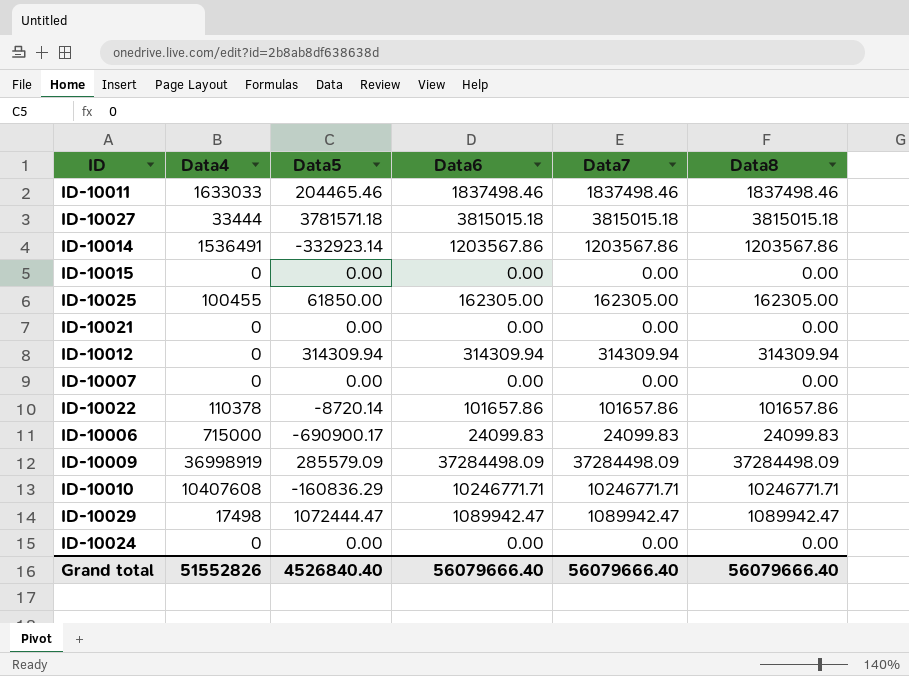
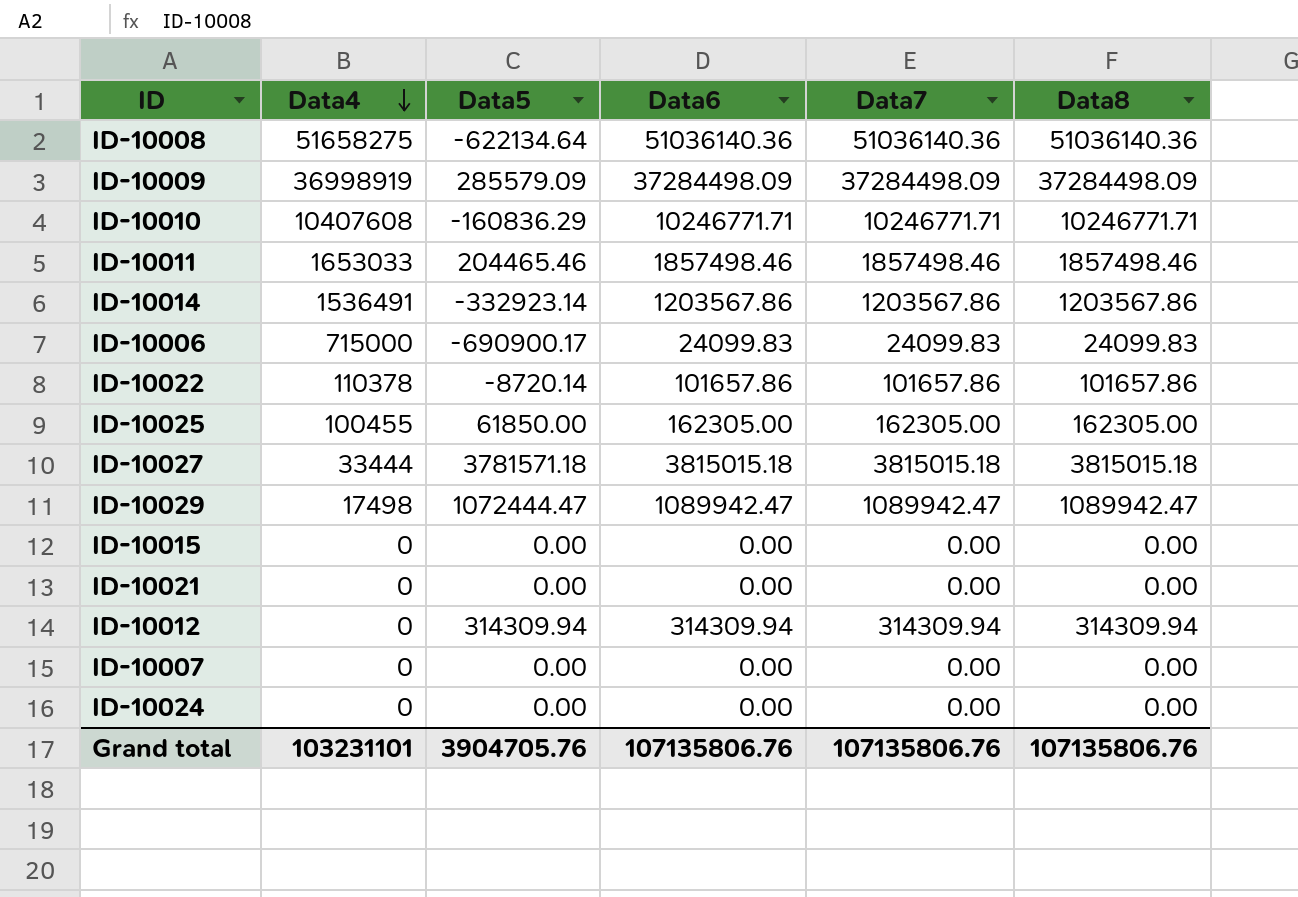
row order: none -> Data4 descending
row ID-10008: none -> 51658275 | -622134.64 | 51036140.36 | 51036140.36 | 51036140.36
ID-10011 | Data4: 1633033 -> 1653033
ID-10011 | Data6: 1837498.46 -> 1857498.46
ID-10011 | Data7: 1837498.46 -> 1857498.46
ID-10011 | Data8: 1837498.46 -> 1857498.46
Grand total | Data4: 51552826 -> 103231101
Grand total | Data5: 4526840.40 -> 3904705.76
Grand total | Data6: 56079666.40 -> 107135806.76
Grand total | Data7: 56079666.40 -> 107135806.76
Grand total | Data8: 56079666.40 -> 107135806.76

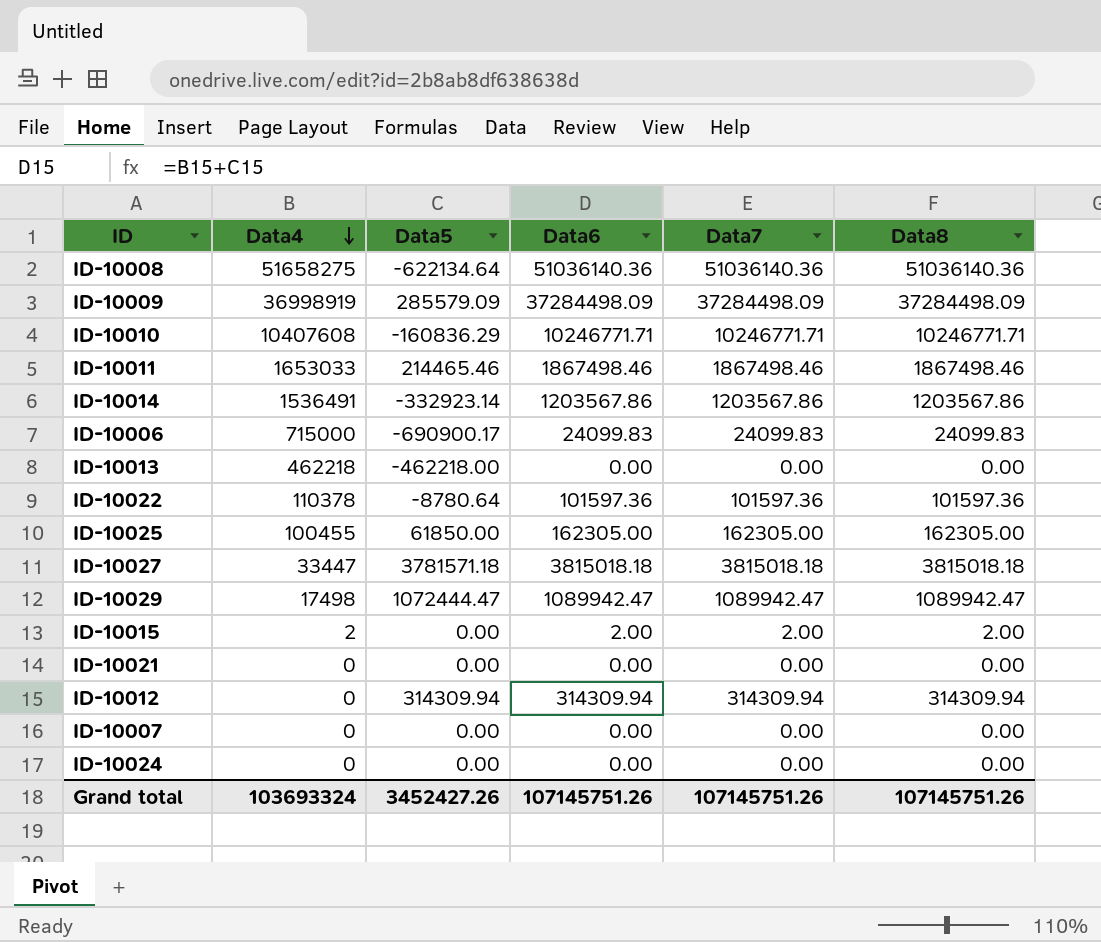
ID-10011 | Data5: 204465.46 -> 214465.46
ID-10011 | Data6: 1857498.46 -> 1867498.46
ID-10011 | Data7: 1857498.46 -> 1867498.46
ID-10011 | Data8: 1857498.46 -> 1867498.46
row ID-10013: none -> 462218 | -462218.00 | 0.00 | 0.00 | 0.00
ID-10022 | Data5: -8720.14 -> -8780.64
ID-10022 | Data6: 101657.86 -> 101597.36
ID-10022 | Data7: 101657.86 -> 101597.36
ID-10022 | Data8: 101657.86 -> 101597.36
ID-10027 | Data4: 33444 -> 33447
ID-10027 | Data6: 3815015.18 -> 3815018.18
ID-10027 | Data7: 3815015.18 -> 3815018.18
ID-10027 | Data8: 3815015.18 -> 3815018.18
ID-10015 | Data4: 0 -> 2
ID-10015 | Data6: 0.00 -> 2.00
ID-10015 | Data7: 0.00 -> 2.00
ID-10015 | Data8: 0.00 -> 2.00
Grand total | Data4: 103231101 -> 103693324
Grand total | Data5: 3904705.76 -> 3452427.26
Grand total | Data6: 107135806.76 -> 107145751.26
Grand total | Data7: 107135806.76 -> 107145751.26
Grand total | Data8: 107135806.76 -> 107145751.26

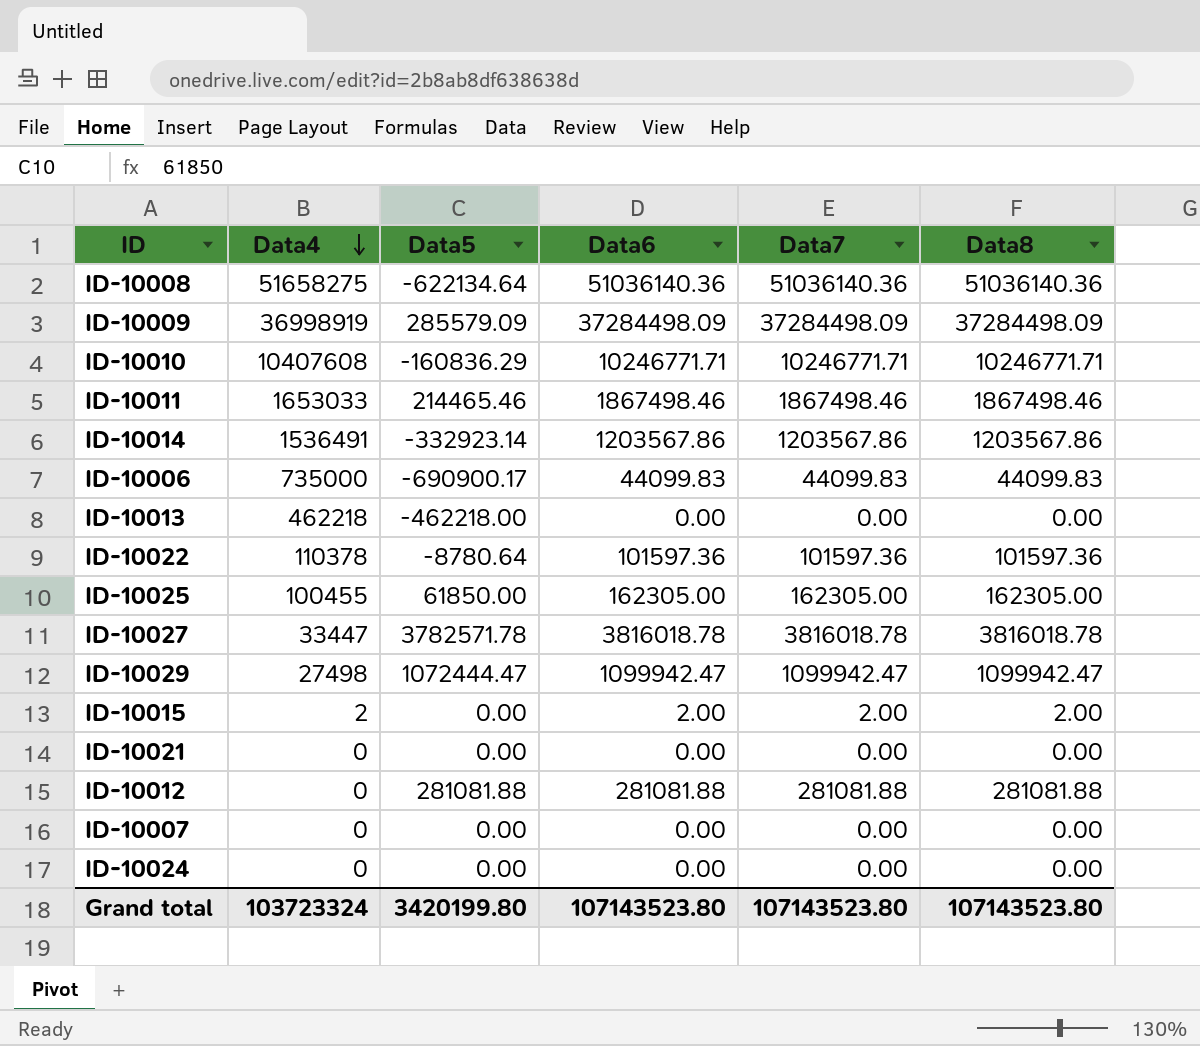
ID-10006 | Data4: 715000 -> 735000
ID-10006 | Data6: 24099.83 -> 44099.83
ID-10006 | Data7: 24099.83 -> 44099.83
ID-10006 | Data8: 24099.83 -> 44099.83
ID-10027 | Data5: 3781571.18 -> 3782571.78
ID-10027 | Data6: 3815018.18 -> 3816018.78
ID-10027 | Data7: 3815018.18 -> 3816018.78
ID-10027 | Data8: 3815018.18 -> 3816018.78
ID-10029 | Data4: 17498 -> 27498
ID-10029 | Data6: 1089942.47 -> 1099942.47
ID-10029 | Data7: 1089942.47 -> 1099942.47
ID-10029 | Data8: 1089942.47 -> 1099942.47
ID-10012 | Data5: 314309.94 -> 281081.88
ID-10012 | Data6: 314309.94 -> 281081.88
ID-10012 | Data7: 314309.94 -> 281081.88
ID-10012 | Data8: 314309.94 -> 281081.88
Grand total | Data4: 103693324 -> 103723324
Grand total | Data5: 3452427.26 -> 3420199.80
Grand total | Data6: 107145751.26 -> 107143523.80
Grand total | Data7: 107145751.26 -> 107143523.80
Grand total | Data8: 107145751.26 -> 107143523.80

